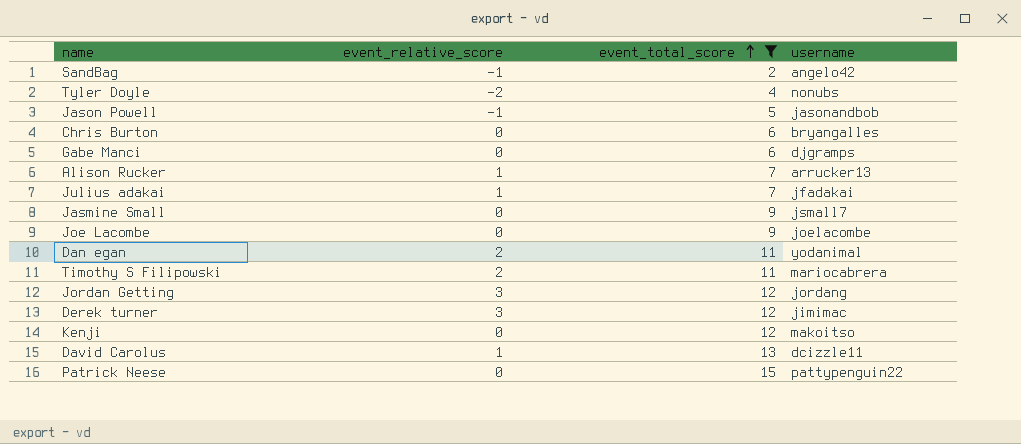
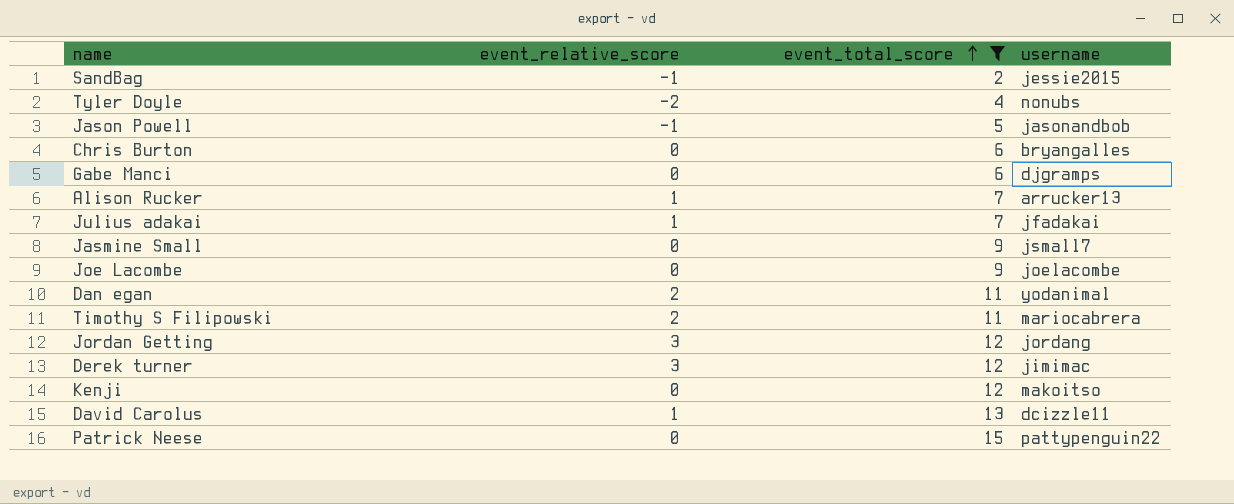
SandBag | username: angelo42 -> jessie2015

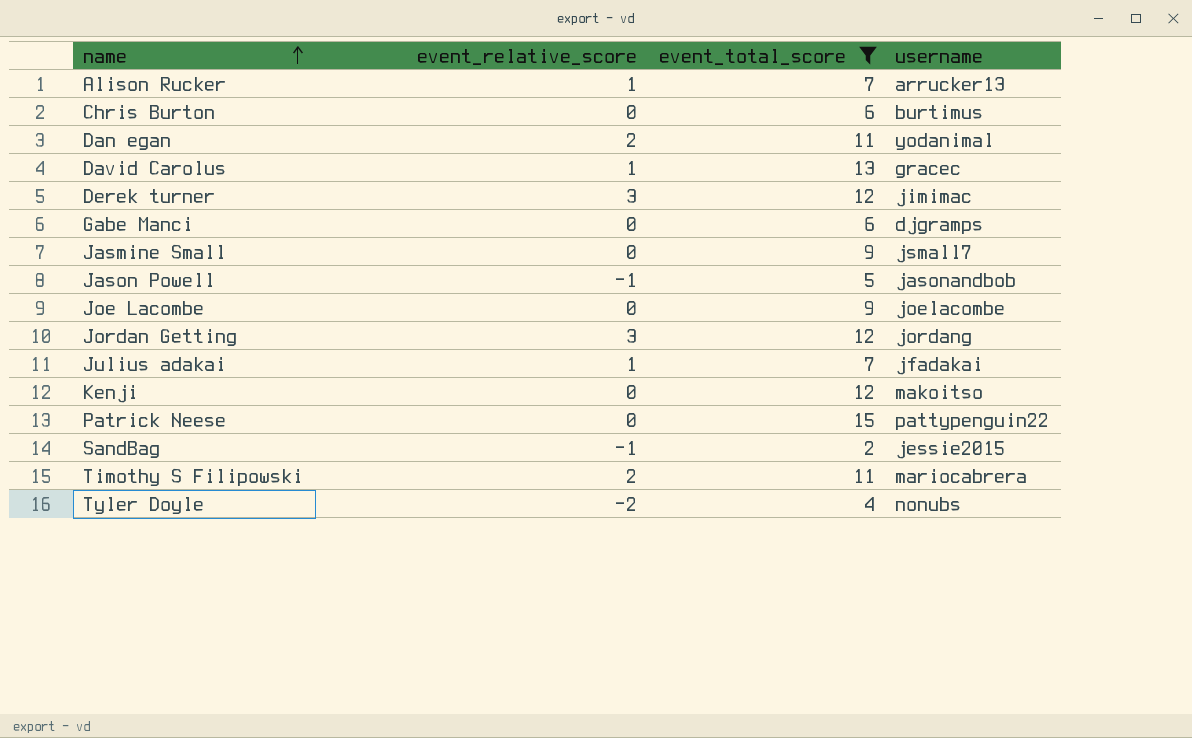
row order: event_total_score ascending -> name ascending
Chris Burton | username: bryangalles -> burtimus
David Carolus | username: dcizzle11 -> gracec

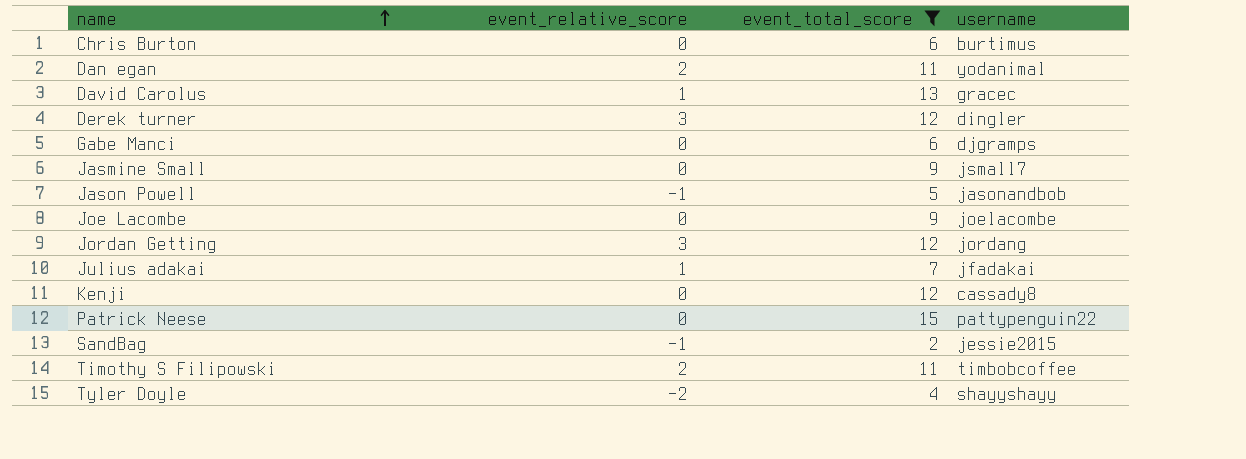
row Alison Rucker: 1 | 7 | arrucker13 -> none
Derek turner | username: jimimac -> dingler
Kenji | username: makoitso -> cassady8
Timothy S Filipowski | username: mariocabrera -> timbobcoffee
Tyler Doyle | username: nonubs -> shayyshayy

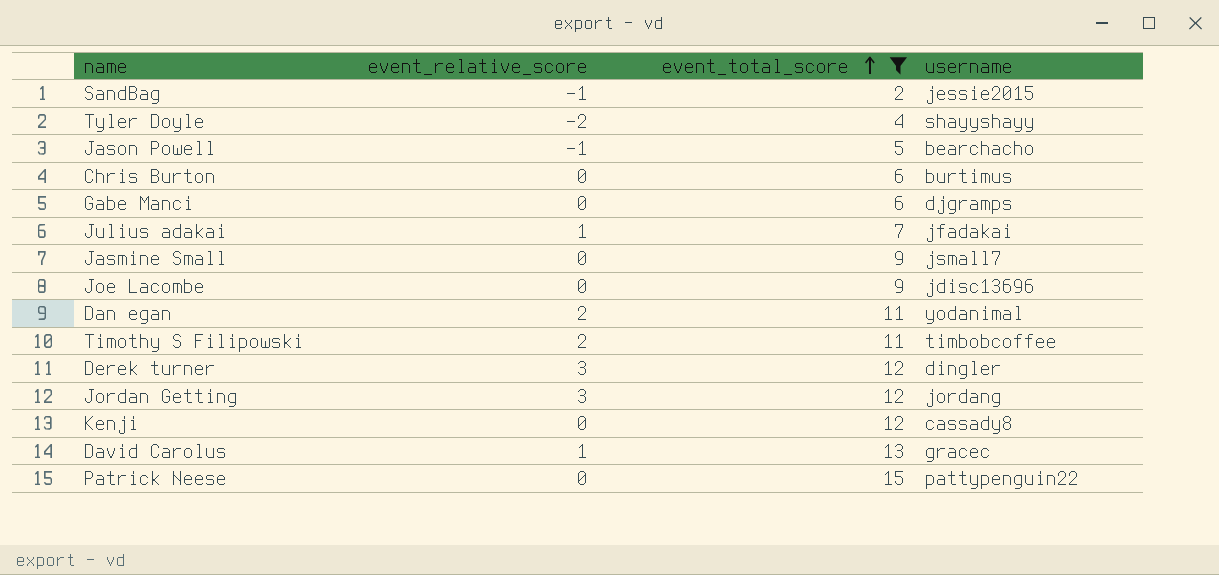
row order: name ascending -> event_total_score ascending
Jason Powell | username: jasonandbob -> bearchacho
Joe Lacombe | username: joelacombe -> jdisc13696

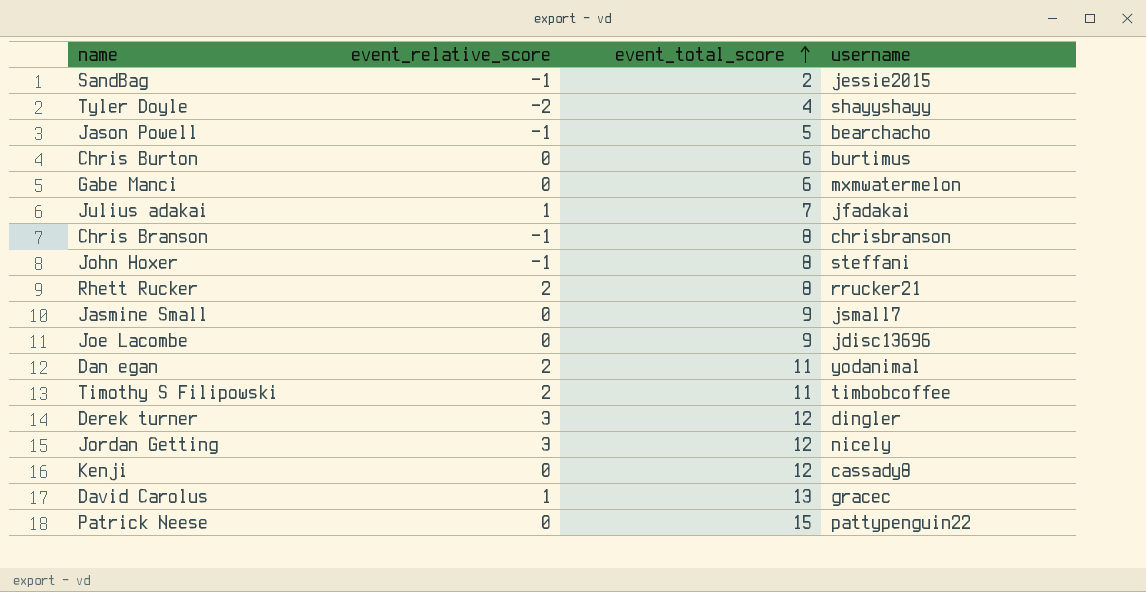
filter: event_total_score != 8 -> none
Gabe Manci | username: djgramps -> mxmwatermelon
Jordan Getting | username: jordang -> nicely

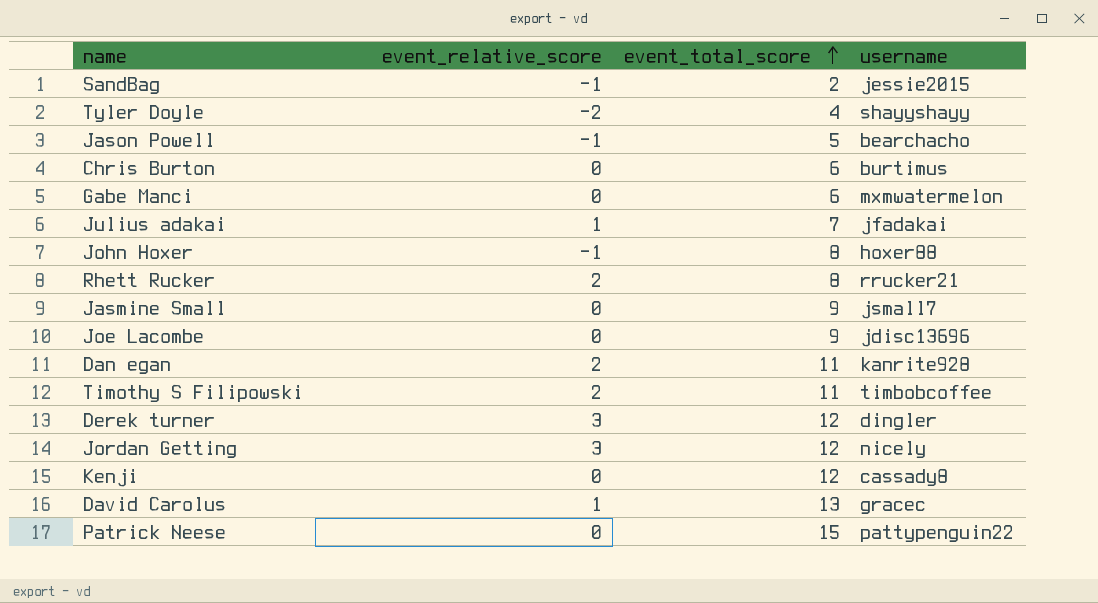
row Chris Branson: -1 | 8 | chrisbranson -> none
John Hoxer | username: steffani -> hoxer88
Dan egan | username: yodanimal -> kanrite928

